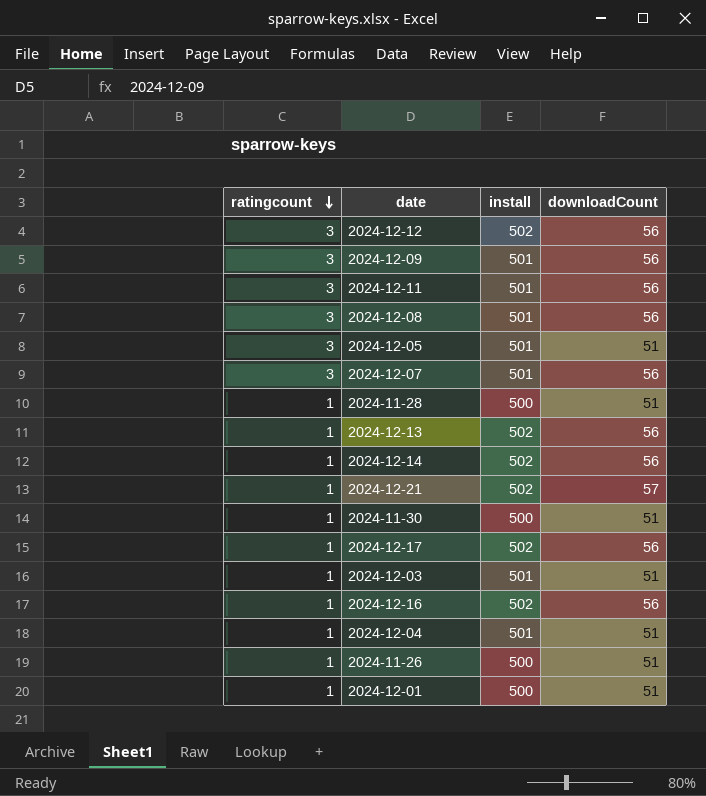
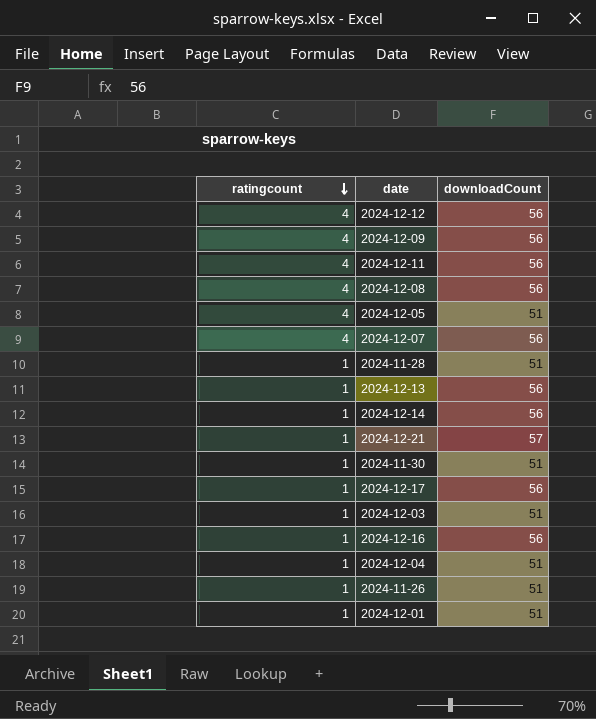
column install | position: 3 -> none
2024-12-12 | ratingcount: 3 -> 4
2024-12-09 | ratingcount: 3 -> 4
2024-12-11 | ratingcount: 3 -> 4
2024-12-08 | ratingcount: 3 -> 4
2024-12-05 | ratingcount: 3 -> 4
2024-12-07 | ratingcount: 3 -> 4

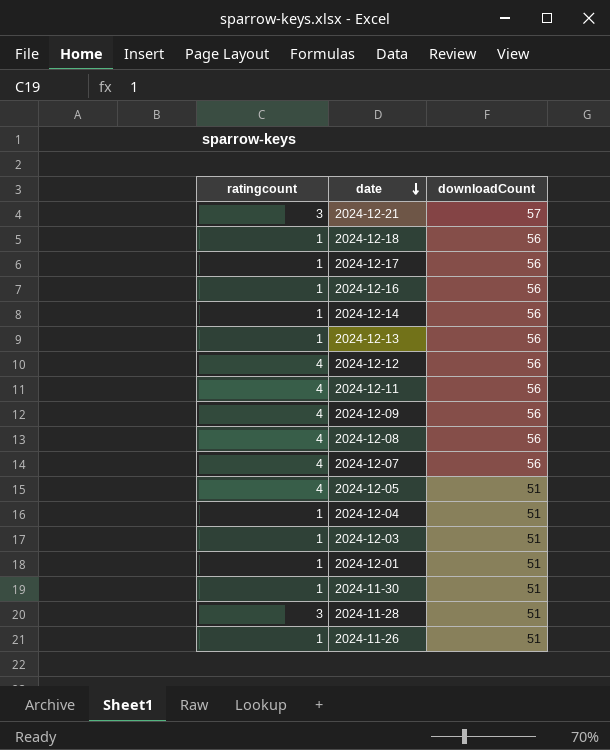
row order: ratingcount descending -> date descending
2024-12-21 | ratingcount: 1 -> 3
row 2024-12-18: none -> 1 | 56
2024-11-28 | ratingcount: 1 -> 3

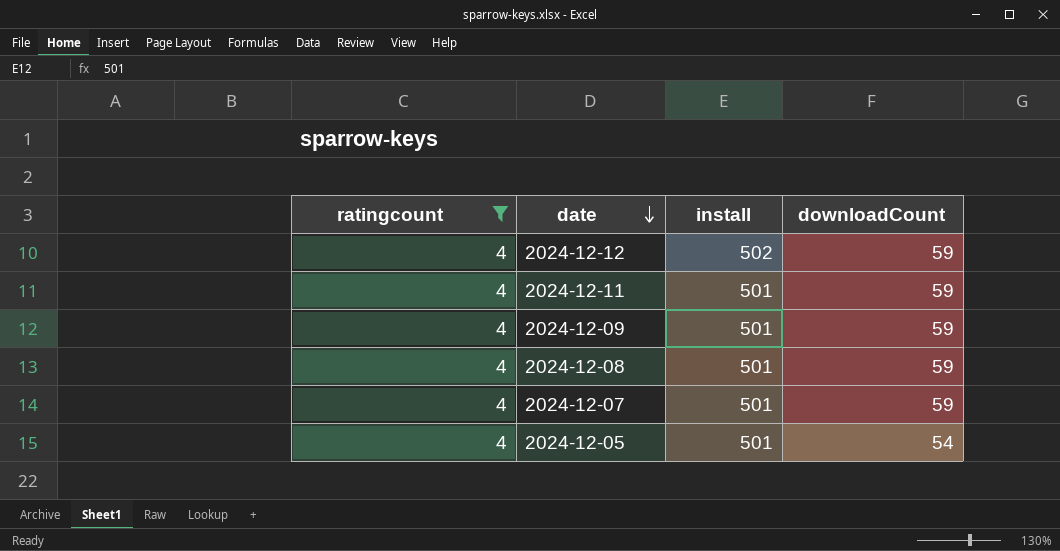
filter: none -> ratingcount = 4
column install | position: none -> 3
2024-12-12 | downloadCount: 56 -> 59
2024-12-11 | downloadCount: 56 -> 59
2024-12-09 | downloadCount: 56 -> 59
2024-12-08 | downloadCount: 56 -> 59
2024-12-07 | downloadCount: 56 -> 59
2024-12-05 | downloadCount: 51 -> 54

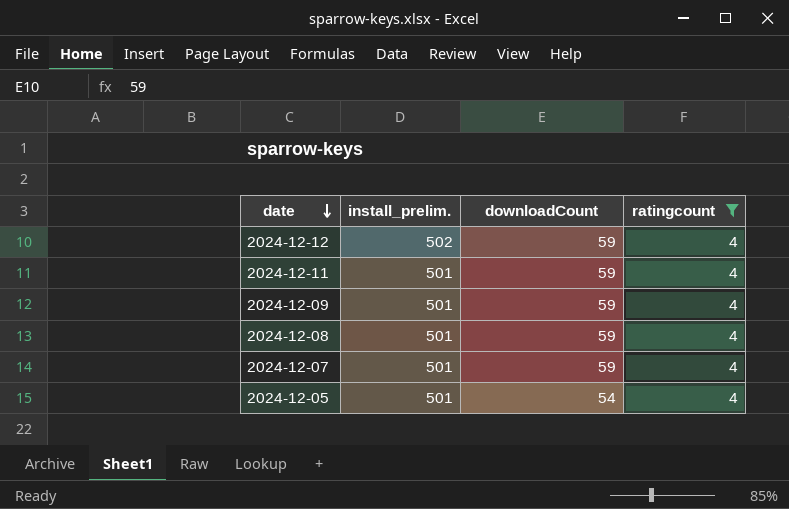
column name: install -> install_prelim.
column ratingcount | position: 1 -> 4

